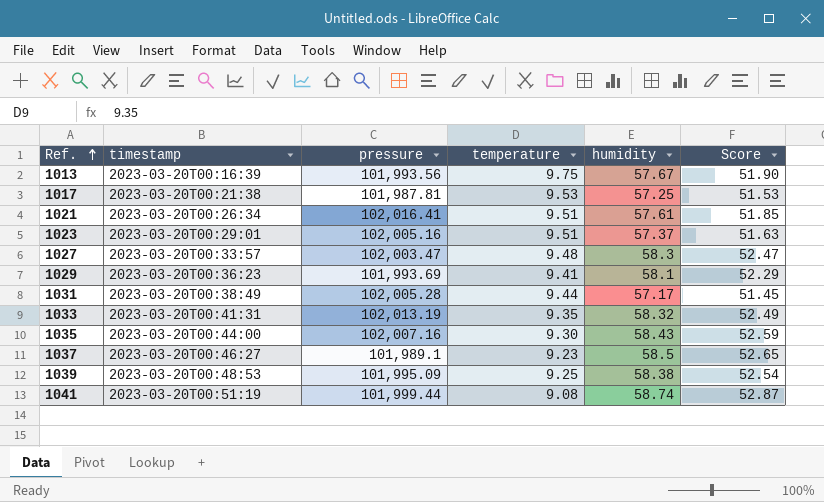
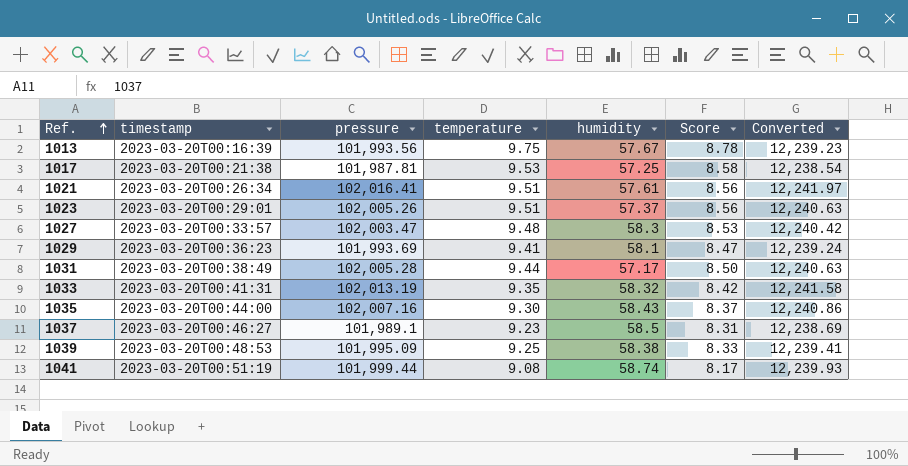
column Score | formula: [humidity] * 0.9 -> [temperature] * 0.9
column Converted | formula: none -> [pressure] * 0.12
1023 | pressure: 102,005.16 -> 102,005.26

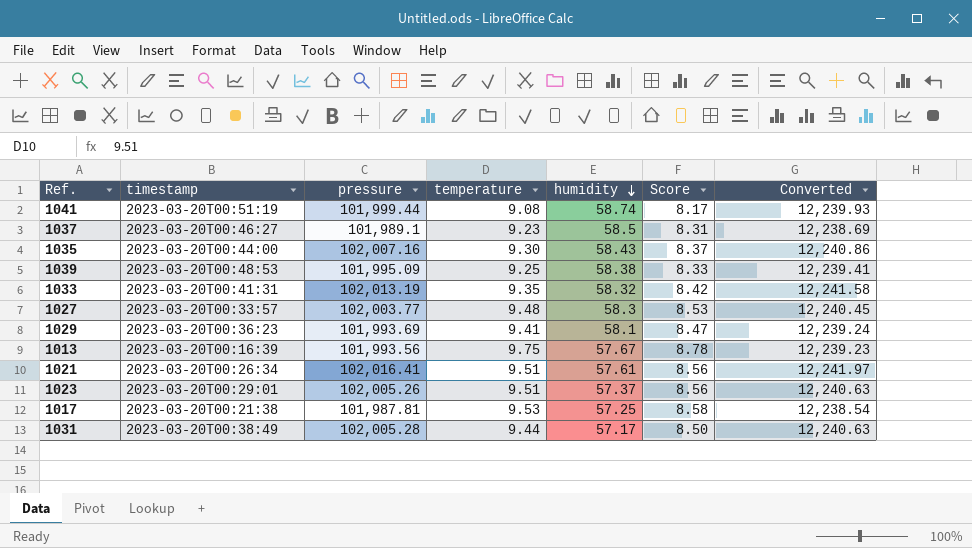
row order: Ref. ascending -> humidity descending
1027 | pressure: 102,003.47 -> 102,003.77
1027 | Converted: 12,240.42 -> 12,240.45

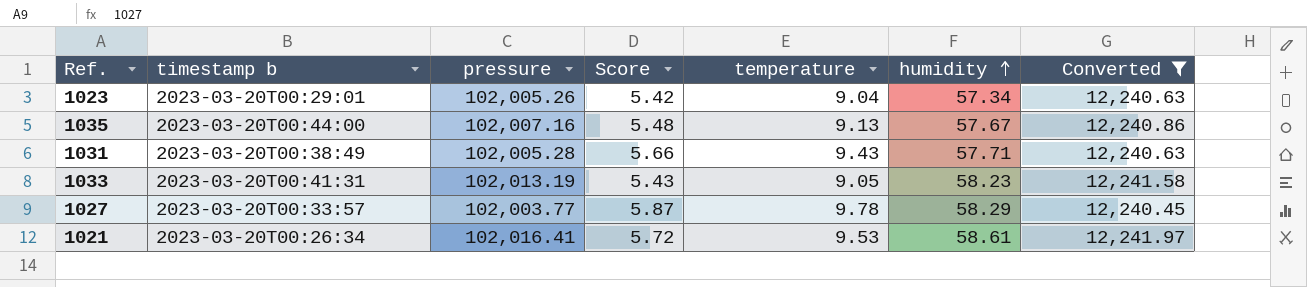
filter: none -> Converted >= 12,240.45
row order: humidity descending -> humidity ascending
column name: timestamp -> timestamp b
column Score | formula: [temperature] * 0.9 -> [temperature] * 0.6
column Score | position: 6 -> 4
1023 | temperature: 9.51 -> 9.04
1023 | humidity: 57.37 -> 57.34
1035 | temperature: 9.30 -> 9.13
1035 | humidity: 58.43 -> 57.67
1031 | temperature: 9.44 -> 9.43
1031 | humidity: 57.17 -> 57.71
1033 | temperature: 9.35 -> 9.05
1033 | humidity: 58.32 -> 58.23
1027 | temperature: 9.48 -> 9.78
1027 | humidity: 58.3 -> 58.29
1021 | temperature: 9.51 -> 9.53
1021 | humidity: 57.61 -> 58.61

